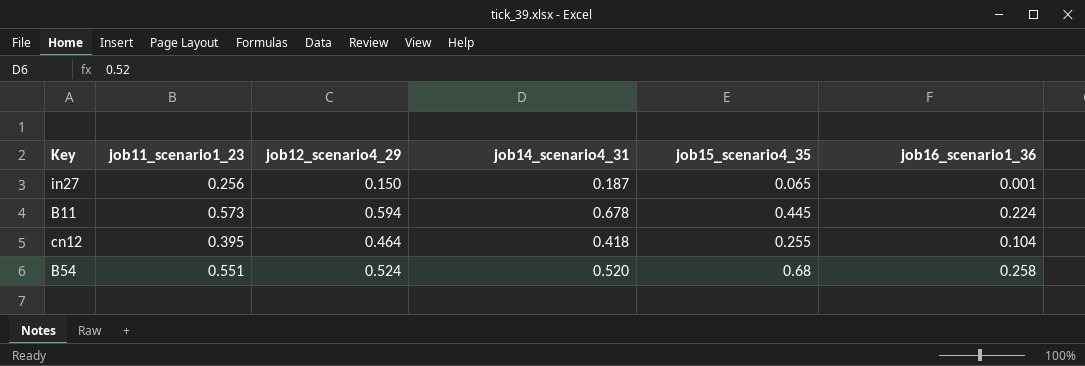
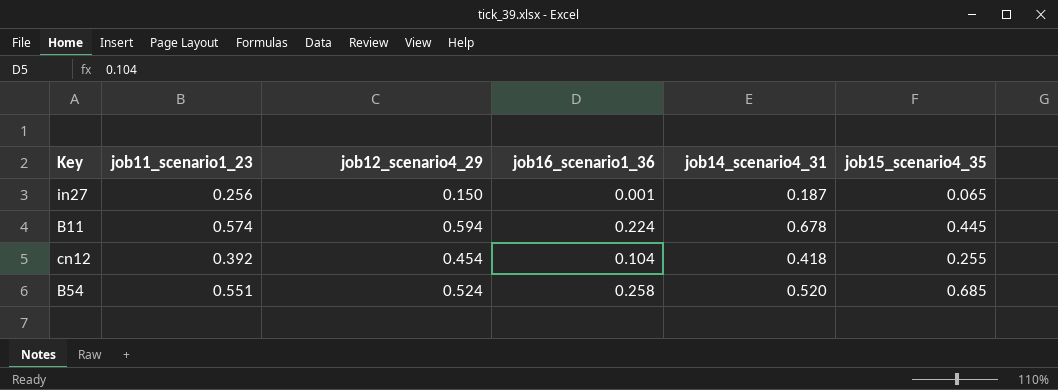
column job16_scenario1_36 | position: 6 -> 4
B11 | job11_scenario1_23: 0.573 -> 0.574
cn12 | job11_scenario1_23: 0.395 -> 0.392
cn12 | job12_scenario4_29: 0.464 -> 0.454
B54 | job15_scenario4_35: 0.68 -> 0.685

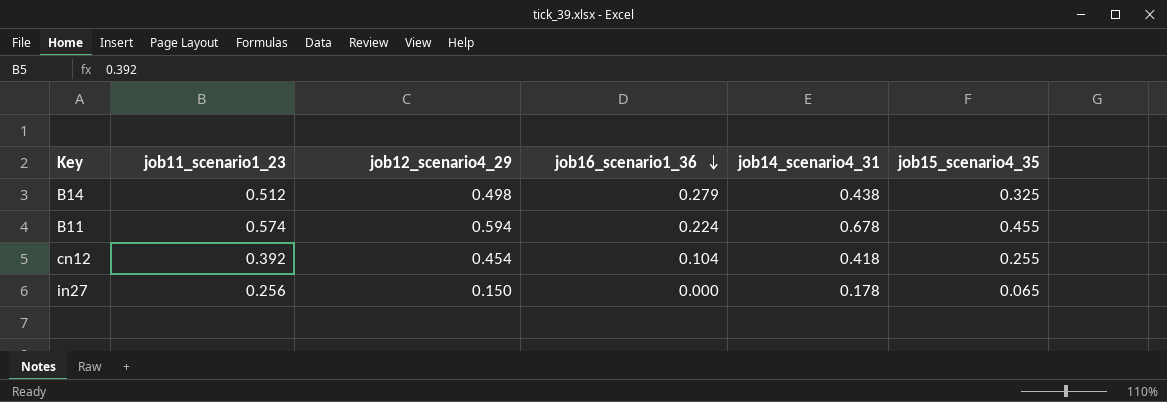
row order: none -> job16_scenario1_36 descending
row B54: 0.551 | 0.524 | 0.258 | 0.520 | 0.685 -> none
row B14: none -> 0.512 | 0.498 | 0.279 | 0.438 | 0.325
B11 | job15_scenario4_35: 0.445 -> 0.455
in27 | job16_scenario1_36: 0.001 -> 0.000
in27 | job14_scenario4_31: 0.187 -> 0.178

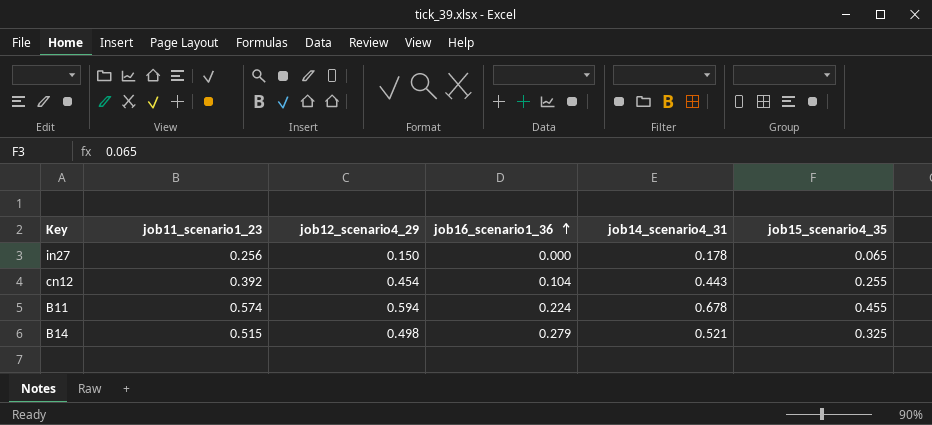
row order: job16_scenario1_36 descending -> job16_scenario1_36 ascending
cn12 | job14_scenario4_31: 0.418 -> 0.443
B14 | job11_scenario1_23: 0.512 -> 0.515
B14 | job14_scenario4_31: 0.438 -> 0.521

